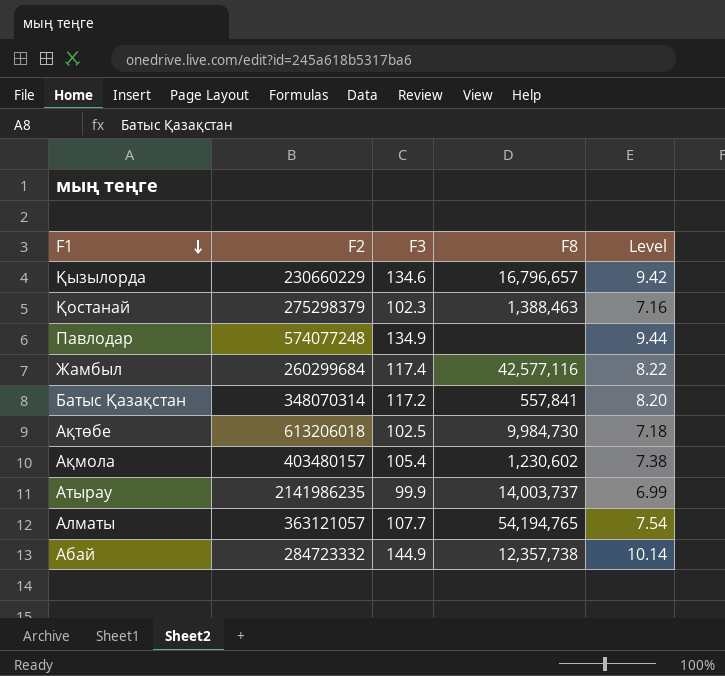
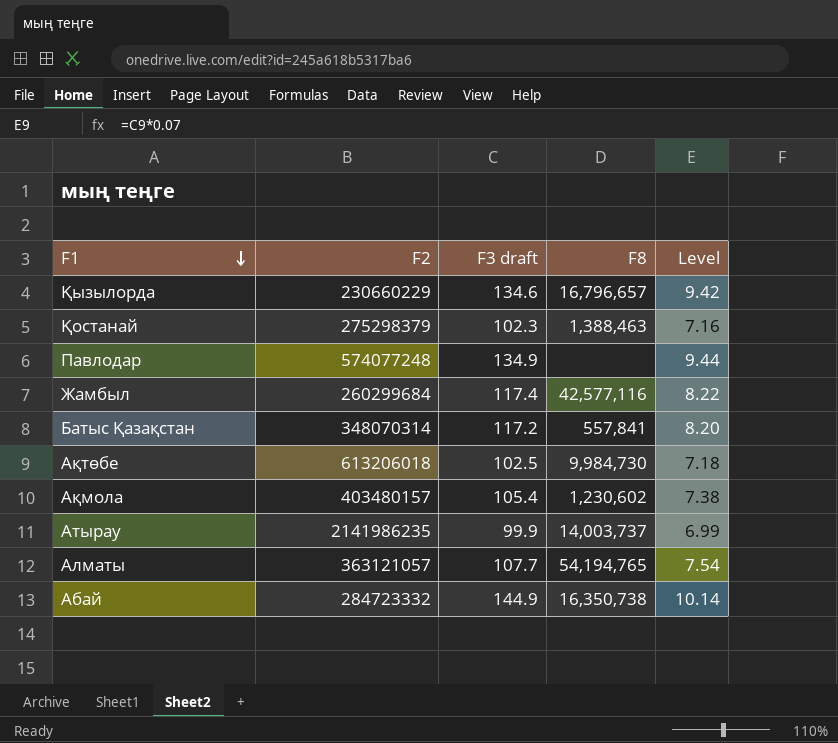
column name: F3 -> F3 draft
Абай | F8: 12,357,738 -> 16,350,738

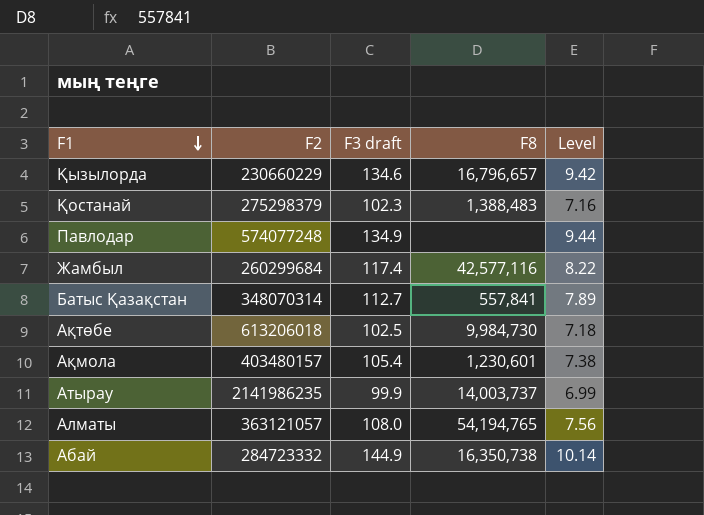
Қостанай | F8: 1,388,463 -> 1,388,483
Батыс Қазақстан | F3 draft: 117.2 -> 112.7
Батыс Қазақстан | Level: 8.20 -> 7.89
Ақмола | F8: 1,230,602 -> 1,230,601
Алматы | F3 draft: 107.7 -> 108.0
Алматы | Level: 7.54 -> 7.56

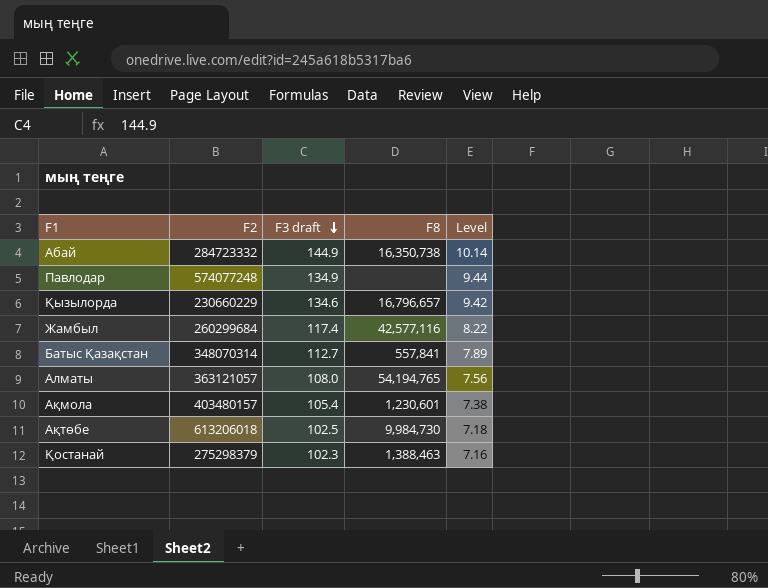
row order: F1 descending -> F3 draft descending
row Атырау: 2141986235 | 99.9 | 14,003,737 | 6.99 -> none
Қостанай | F8: 1,388,483 -> 1,388,463

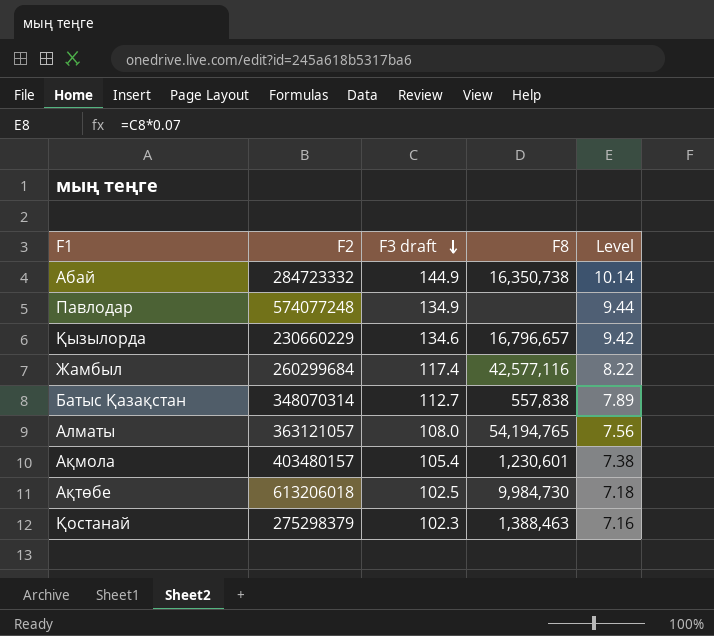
Батыс Қазақстан | F8: 557,841 -> 557,838

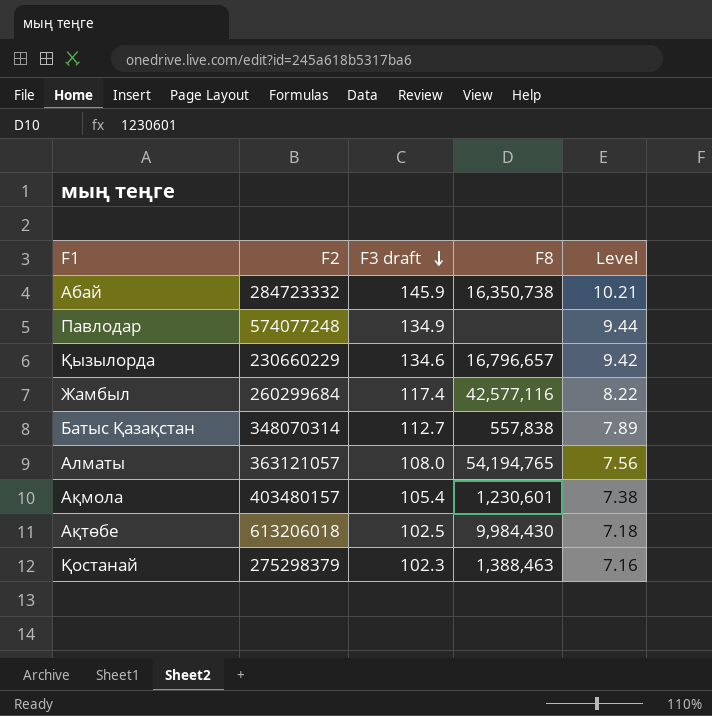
Абай | F3 draft: 144.9 -> 145.9
Абай | Level: 10.14 -> 10.21
Ақтөбе | F8: 9,984,730 -> 9,984,430

